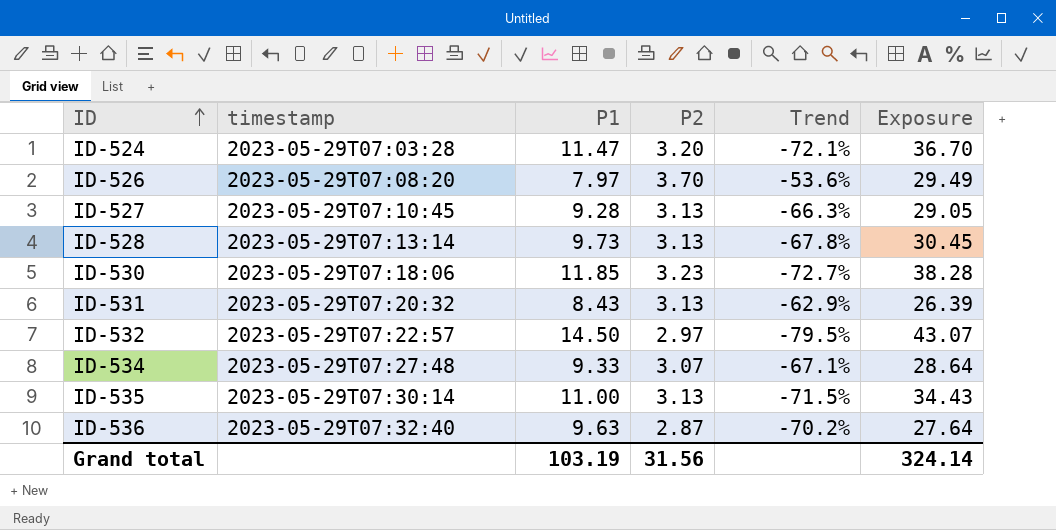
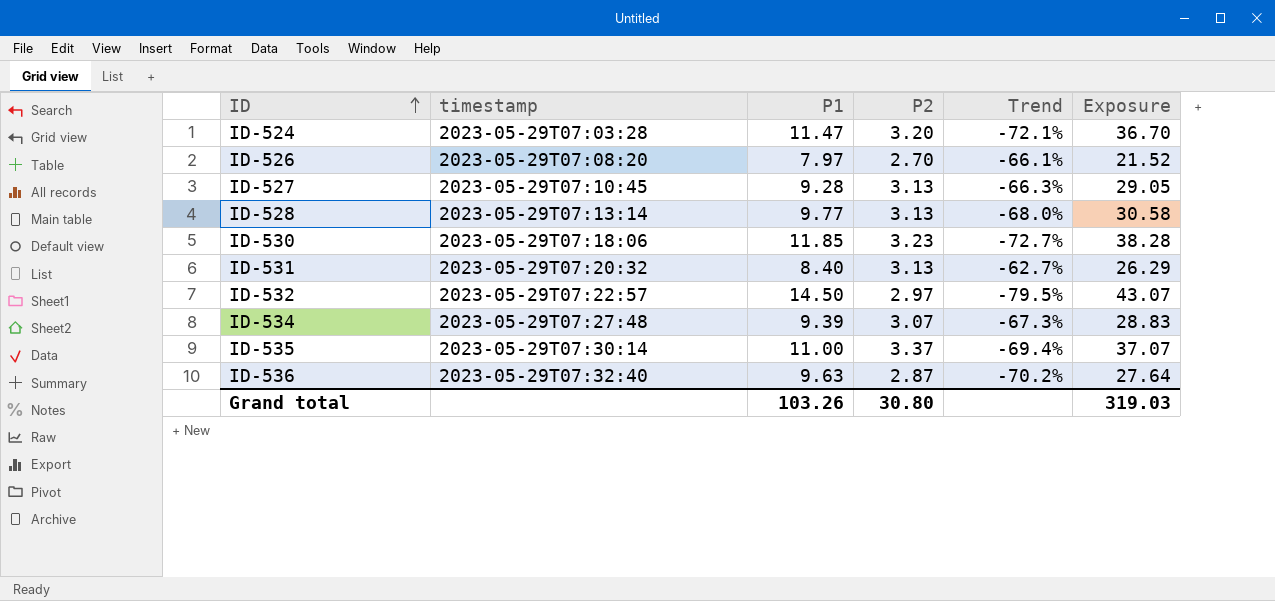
ID-526 | P2: 3.70 -> 2.70
ID-526 | Trend: -53.6% -> -66.1%
ID-526 | Exposure: 29.49 -> 21.52
ID-528 | P1: 9.73 -> 9.77
ID-528 | Trend: -67.8% -> -68.0%
ID-528 | Exposure: 30.45 -> 30.58
ID-531 | P1: 8.43 -> 8.40
ID-531 | Trend: -62.9% -> -62.7%
ID-531 | Exposure: 26.39 -> 26.29
ID-534 | P1: 9.33 -> 9.39
ID-534 | Trend: -67.1% -> -67.3%
ID-534 | Exposure: 28.64 -> 28.83
ID-535 | P2: 3.13 -> 3.37
ID-535 | Trend: -71.5% -> -69.4%
ID-535 | Exposure: 34.43 -> 37.07
Grand total | P1: 103.19 -> 103.26
Grand total | P2: 31.56 -> 30.80
Grand total | Exposure: 324.14 -> 319.03

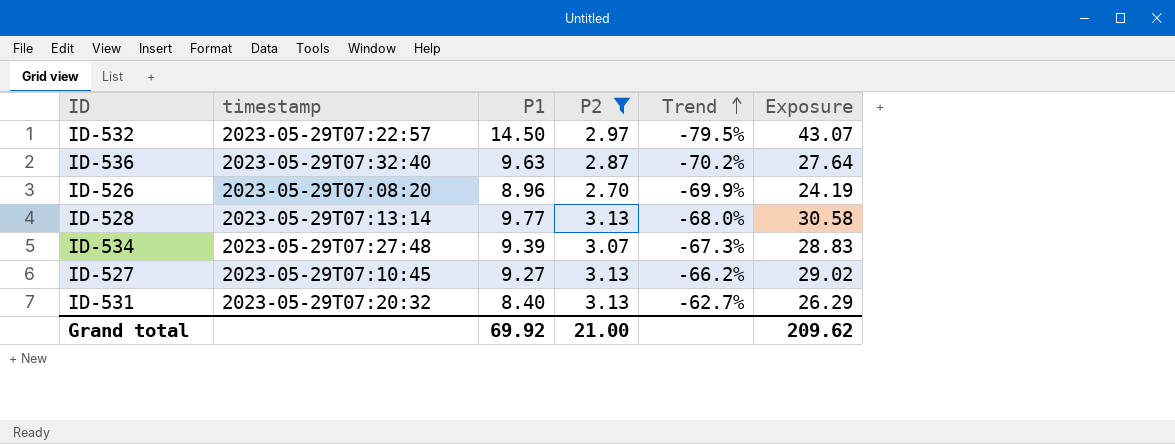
filter: none -> P2 <= 3.13
row order: ID ascending -> Trend ascending
ID-526 | P1: 7.97 -> 8.96
ID-526 | Trend: -66.1% -> -69.9%
ID-526 | Exposure: 21.52 -> 24.19
ID-527 | P1: 9.28 -> 9.27
ID-527 | Trend: -66.3% -> -66.2%
ID-527 | Exposure: 29.05 -> 29.02
Grand total | P1: 103.26 -> 69.92
Grand total | P2: 30.80 -> 21.00
Grand total | Exposure: 319.03 -> 209.62

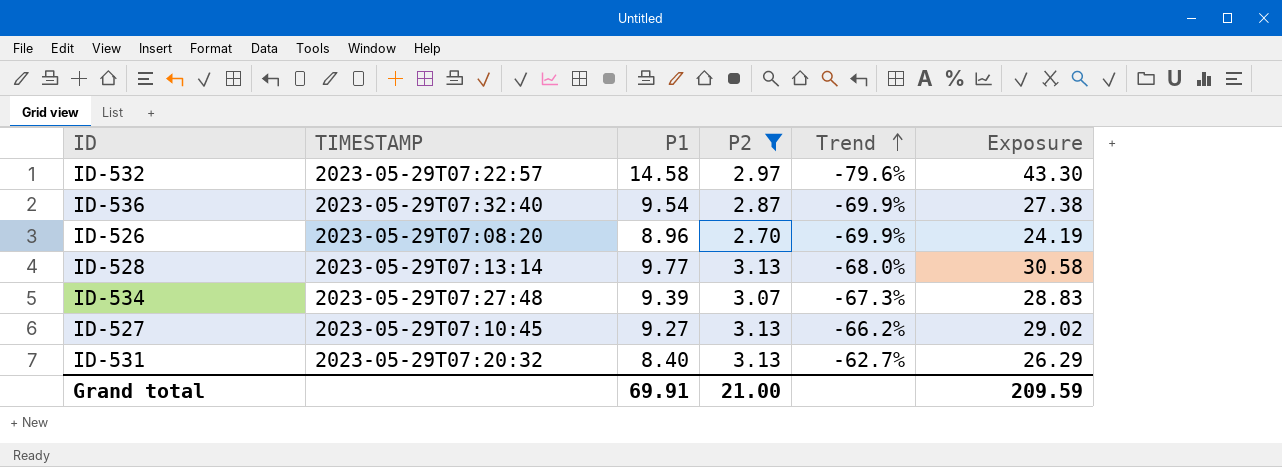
column name: timestamp -> TIMESTAMP
ID-532 | P1: 14.50 -> 14.58
ID-532 | Trend: -79.5% -> -79.6%
ID-532 | Exposure: 43.07 -> 43.30
ID-536 | P1: 9.63 -> 9.54
ID-536 | Trend: -70.2% -> -69.9%
ID-536 | Exposure: 27.64 -> 27.38
Grand total | P1: 69.92 -> 69.91
Grand total | Exposure: 209.62 -> 209.59

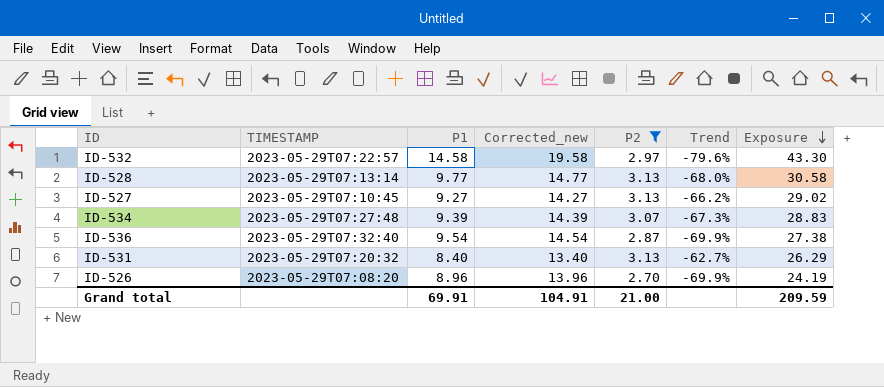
row order: Trend ascending -> Exposure descending
column Corrected_new | formula: none -> [P1] + 5

